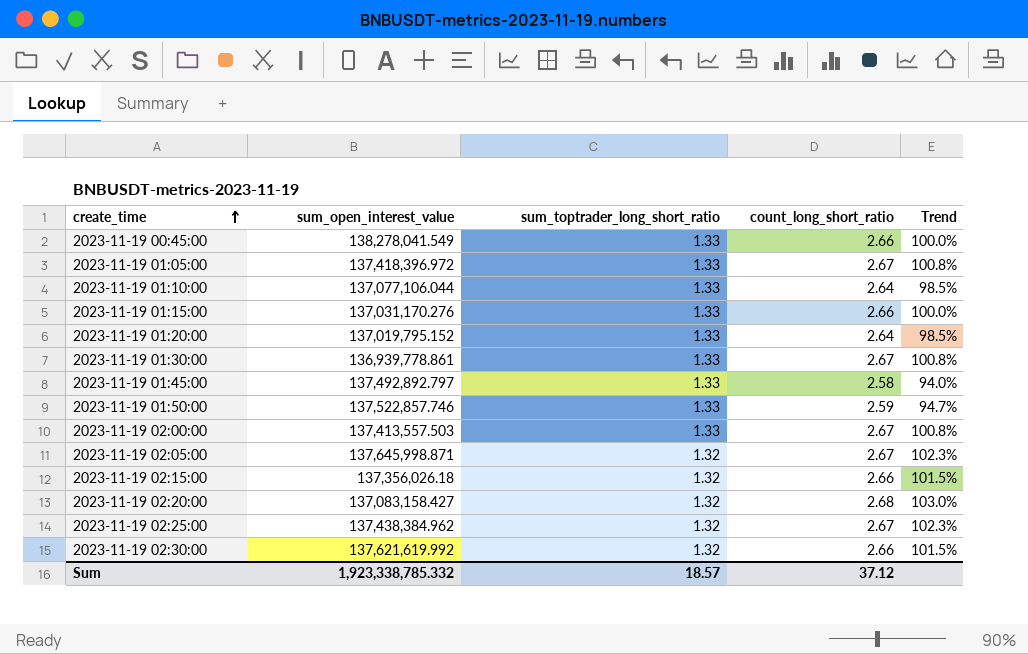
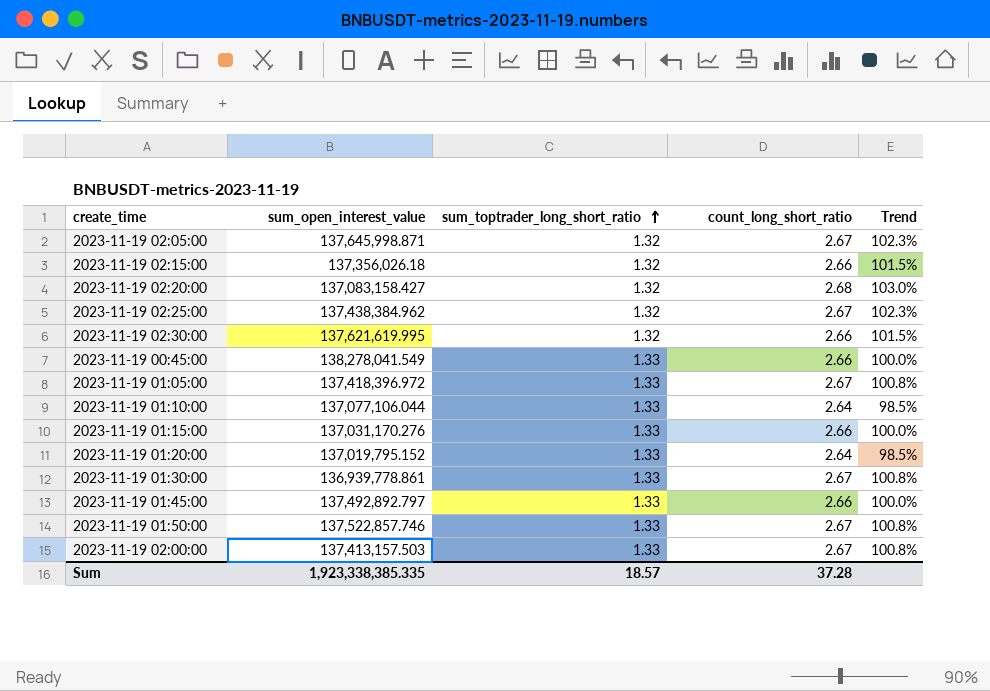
row order: create_time ascending -> sum_toptrader_long_short_ratio ascending
2023-11-19 02:30:00 | sum_open_interest_value: 137,621,619.992 -> 137,621,619.995
2023-11-19 01:45:00 | count_long_short_ratio: 2.58 -> 2.66
2023-11-19 01:45:00 | Trend: 94.0% -> 100.0%
2023-11-19 01:50:00 | count_long_short_ratio: 2.59 -> 2.67
2023-11-19 01:50:00 | Trend: 94.7% -> 100.8%
2023-11-19 02:00:00 | sum_open_interest_value: 137,413,557.503 -> 137,413,157.503
Sum | sum_open_interest_value: 1,923,338,785.332 -> 1,923,338,385.335
Sum | count_long_short_ratio: 37.12 -> 37.28

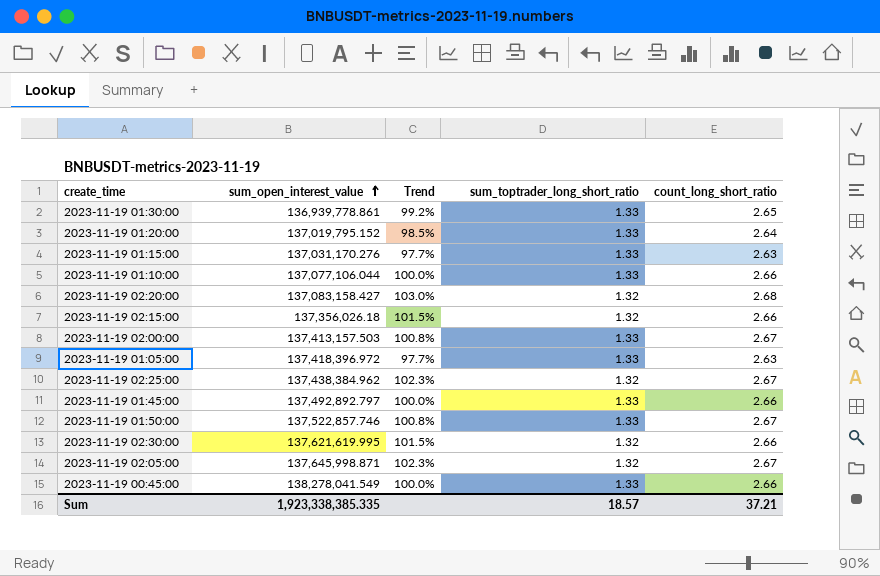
row order: sum_toptrader_long_short_ratio ascending -> sum_open_interest_value ascending
column Trend | position: 5 -> 3
2023-11-19 01:30:00 | Trend: 100.8% -> 99.2%
2023-11-19 01:30:00 | count_long_short_ratio: 2.67 -> 2.65
2023-11-19 01:15:00 | Trend: 100.0% -> 97.7%
2023-11-19 01:15:00 | count_long_short_ratio: 2.66 -> 2.63
2023-11-19 01:10:00 | Trend: 98.5% -> 100.0%
2023-11-19 01:10:00 | count_long_short_ratio: 2.64 -> 2.66
2023-11-19 01:05:00 | Trend: 100.8% -> 97.7%
2023-11-19 01:05:00 | count_long_short_ratio: 2.67 -> 2.63
Sum | count_long_short_ratio: 37.28 -> 37.21

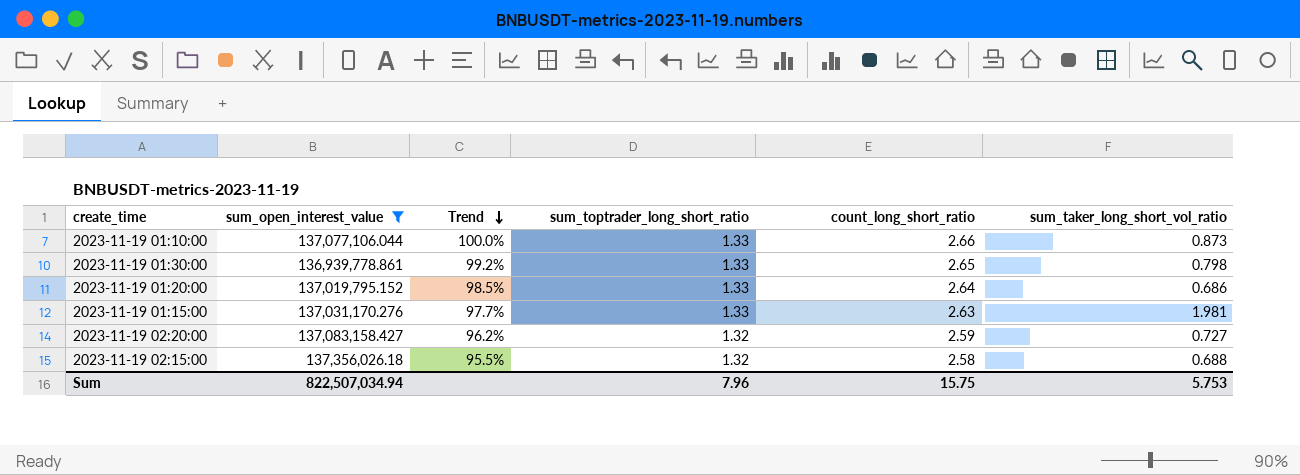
filter: none -> sum_open_interest_value <= 137,356,026.18
row order: sum_open_interest_value ascending -> Trend descending
column sum_taker_long_short_vol_ratio | position: none -> 6
2023-11-19 02:20:00 | Trend: 103.0% -> 96.2%
2023-11-19 02:20:00 | count_long_short_ratio: 2.68 -> 2.59
2023-11-19 02:15:00 | Trend: 101.5% -> 95.5%
2023-11-19 02:15:00 | count_long_short_ratio: 2.66 -> 2.58
Sum | sum_open_interest_value: 1,923,338,385.335 -> 822,507,034.94
Sum | sum_toptrader_long_short_ratio: 18.57 -> 7.96
Sum | count_long_short_ratio: 37.21 -> 15.75

